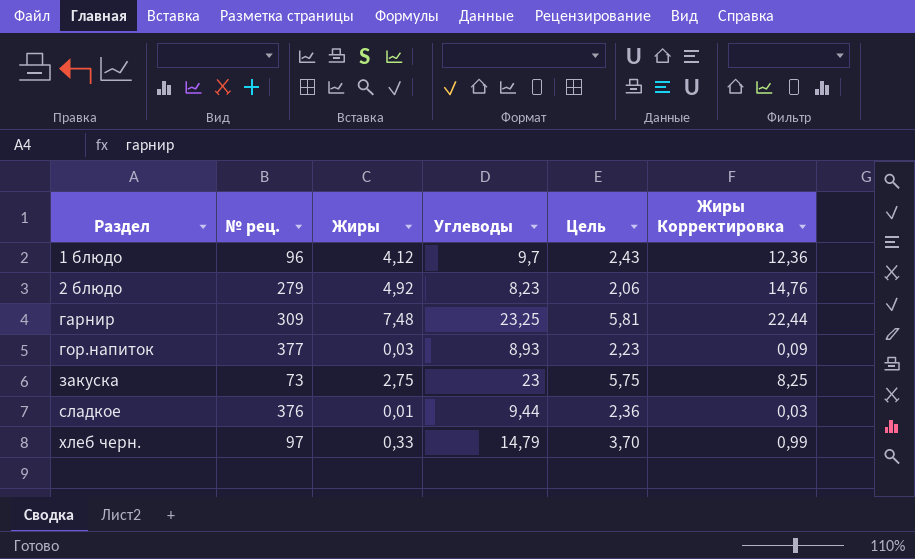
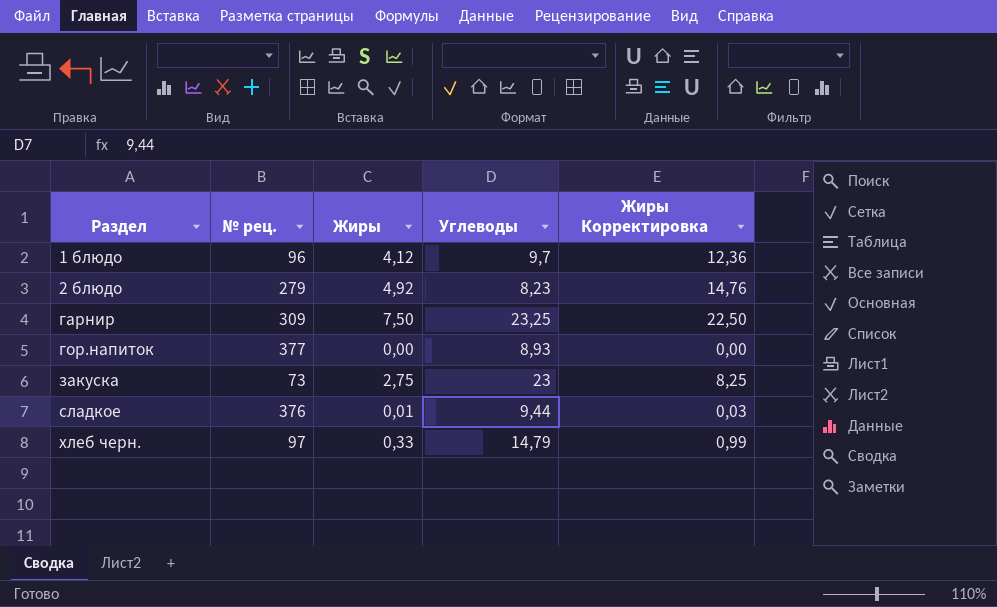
column Цель | formula: [Углеводы] * 0,25 -> none
гарнир | Жиры: 7,48 -> 7,50
гарнир | Жиры Корректировка: 22,44 -> 22,50
гор.напиток | Жиры: 0,03 -> 0,00
гор.напиток | Жиры Корректировка: 0,09 -> 0,00

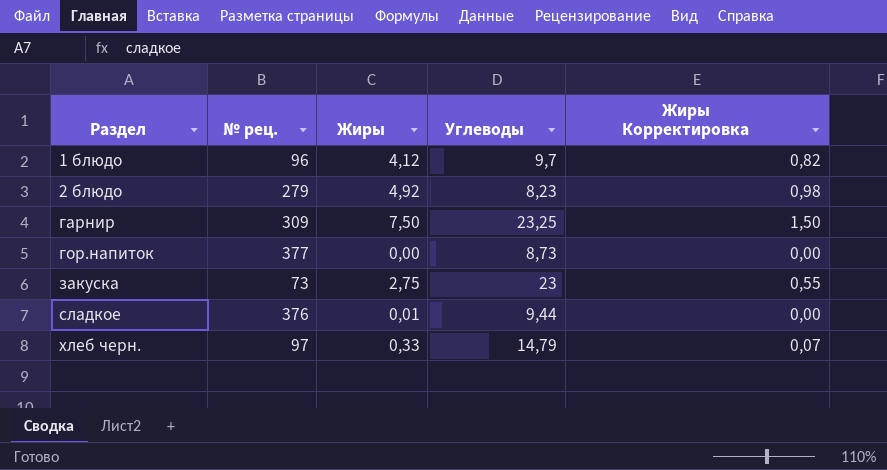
column Жиры Корректировка | formula: [Жиры] * 3 -> [Жиры] * 0,2
гор.напиток | Углеводы: 8,93 -> 8,73

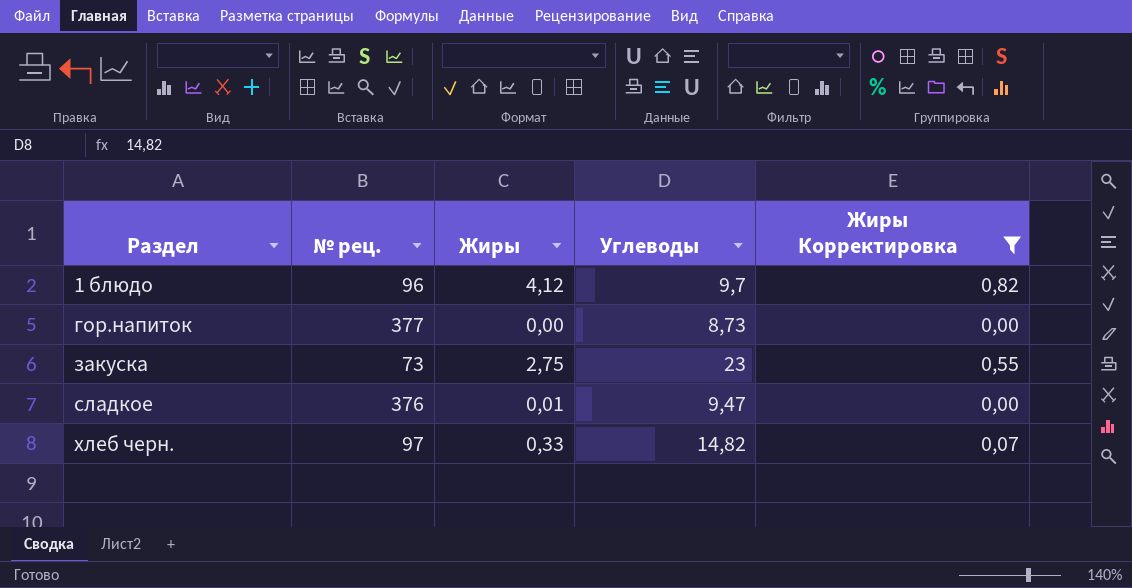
filter: none -> Жиры Корректировка <= 0,82
сладкое | Углеводы: 9,44 -> 9,47
хлеб черн. | Углеводы: 14,79 -> 14,82

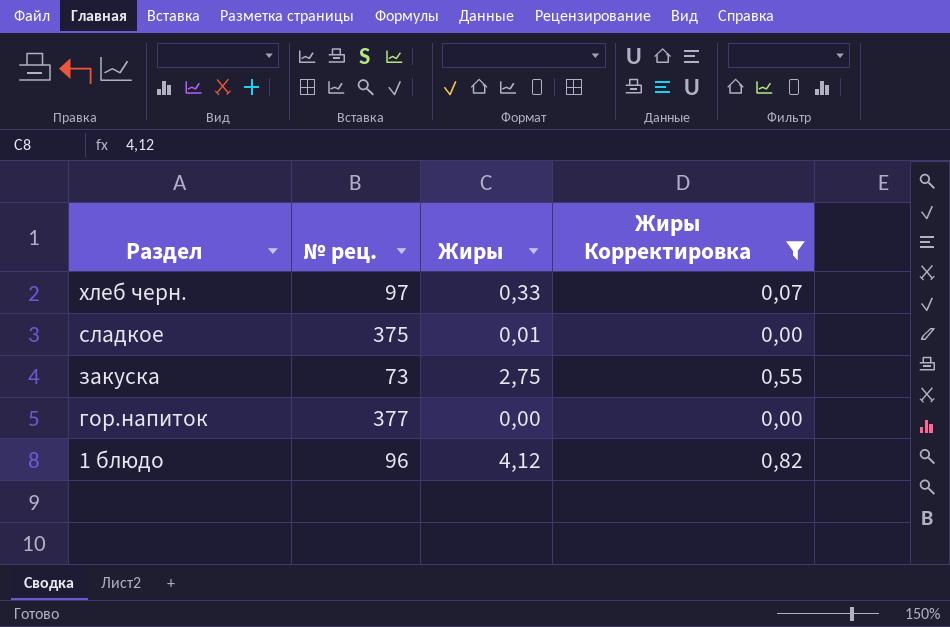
row order: Раздел ascending -> Раздел descending
column Углеводы | position: 4 -> none
сладкое | № рец.: 376 -> 375

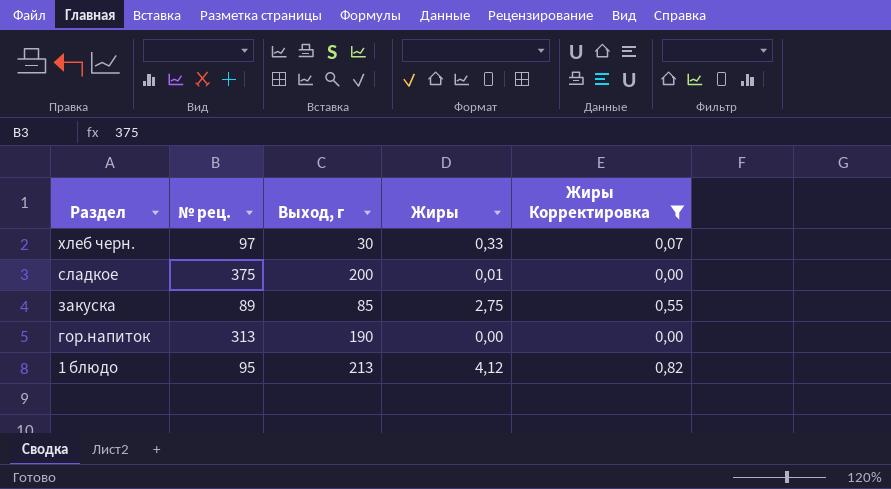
column Выход, г | position: none -> 3
закуска | № рец.: 73 -> 89
гор.напиток | № рец.: 377 -> 313
1 блюдо | № рец.: 96 -> 95

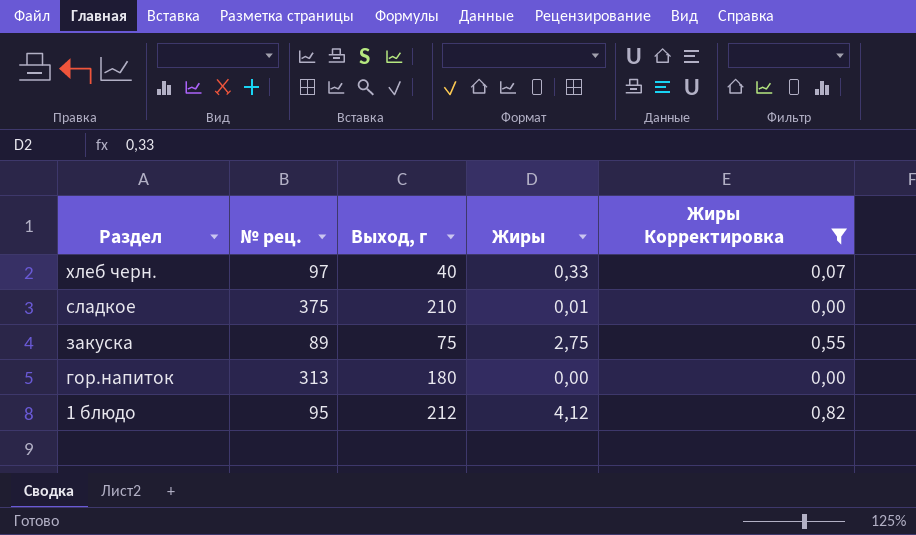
хлеб черн. | Выход, г: 30 -> 40
сладкое | Выход, г: 200 -> 210
закуска | Выход, г: 85 -> 75
гор.напиток | Выход, г: 190 -> 180
1 блюдо | Выход, г: 213 -> 212

